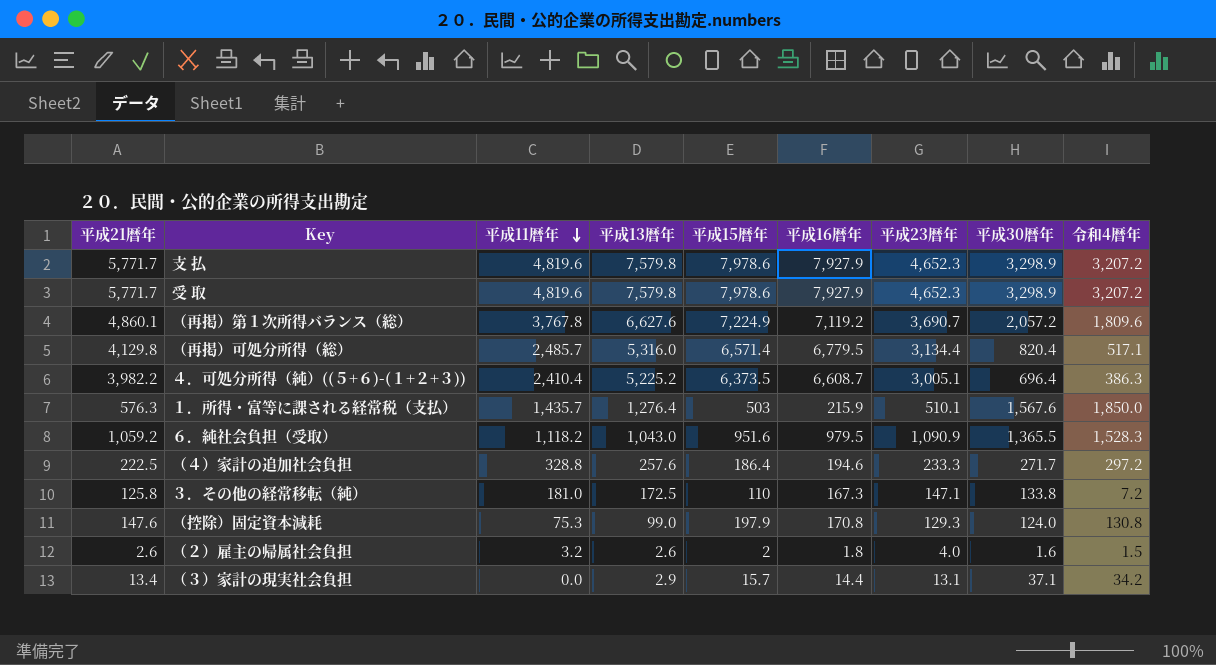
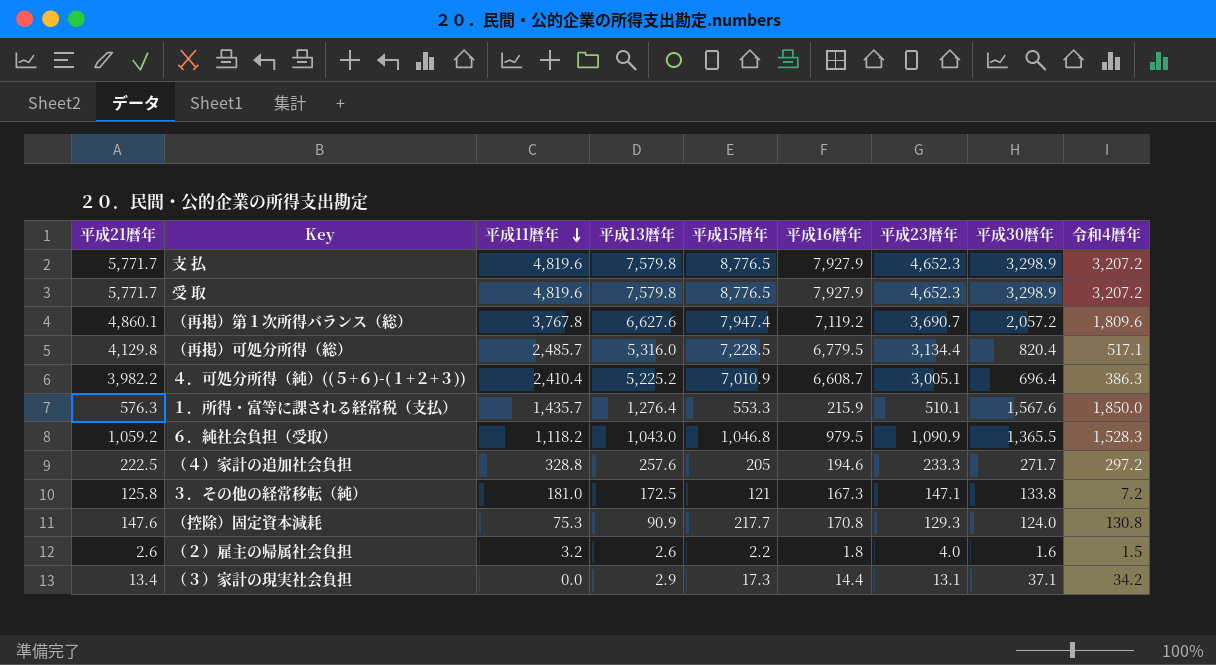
支 払 | 平成15暦年: 7,978.6 -> 8,776.5
受 取 | 平成15暦年: 7,978.6 -> 8,776.5
（再掲）第１次所得バランス（総） | 平成15暦年: 7,224.9 -> 7,947.4
（再掲）可処分所得（総） | 平成15暦年: 6,571.4 -> 7,228.5
４．可処分所得（純）((５+６)-(１+２+３)) | 平成15暦年: 6,373.5 -> 7,010.9
１．所得・富等に課される経常税（支払） | 平成15暦年: 503 -> 553.3
６．純社会負担（受取） | 平成15暦年: 951.6 -> 1,046.8
（４）家計の追加社会負担 | 平成15暦年: 186.4 -> 205
３．その他の経常移転（純） | 平成15暦年: 110 -> 121
（控除）固定資本減耗 | 平成13暦年: 99.0 -> 90.9
（控除）固定資本減耗 | 平成15暦年: 197.9 -> 217.7
（２）雇主の帰属社会負担 | 平成15暦年: 2 -> 2.2
（３）家計の現実社会負担 | 平成15暦年: 15.7 -> 17.3

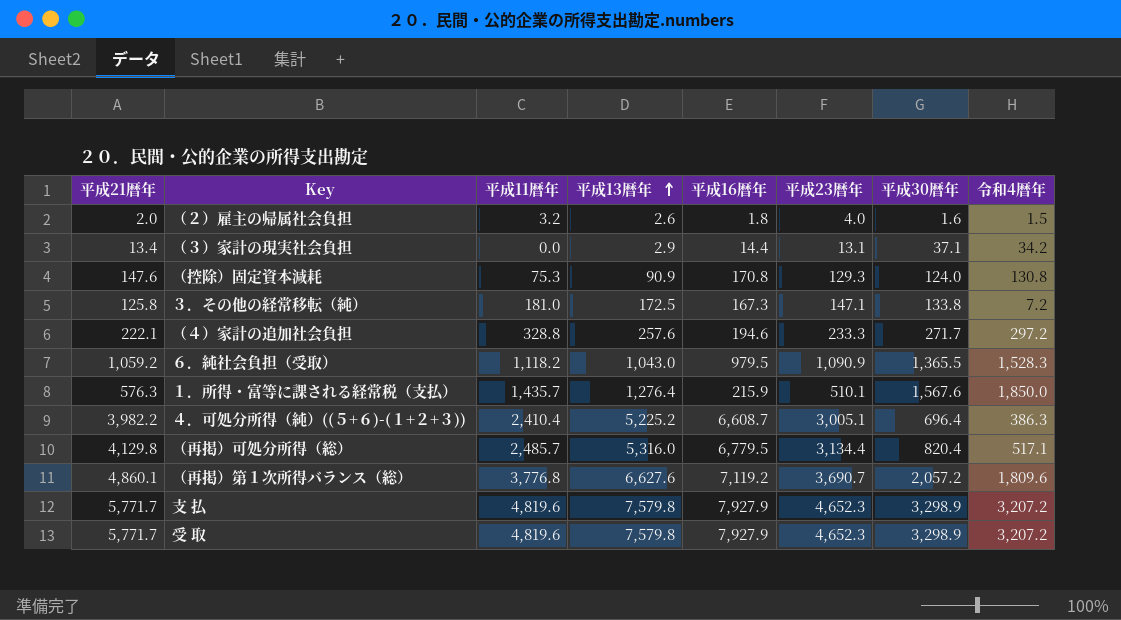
row order: 平成11暦年 descending -> 平成13暦年 ascending
column 平成15暦年 | position: 5 -> none
（２）雇主の帰属社会負担 | 平成21暦年: 2.6 -> 2.0
（４）家計の追加社会負担 | 平成21暦年: 222.5 -> 222.1
（再掲）第１次所得バランス（総） | 平成11暦年: 3,767.8 -> 3,776.8

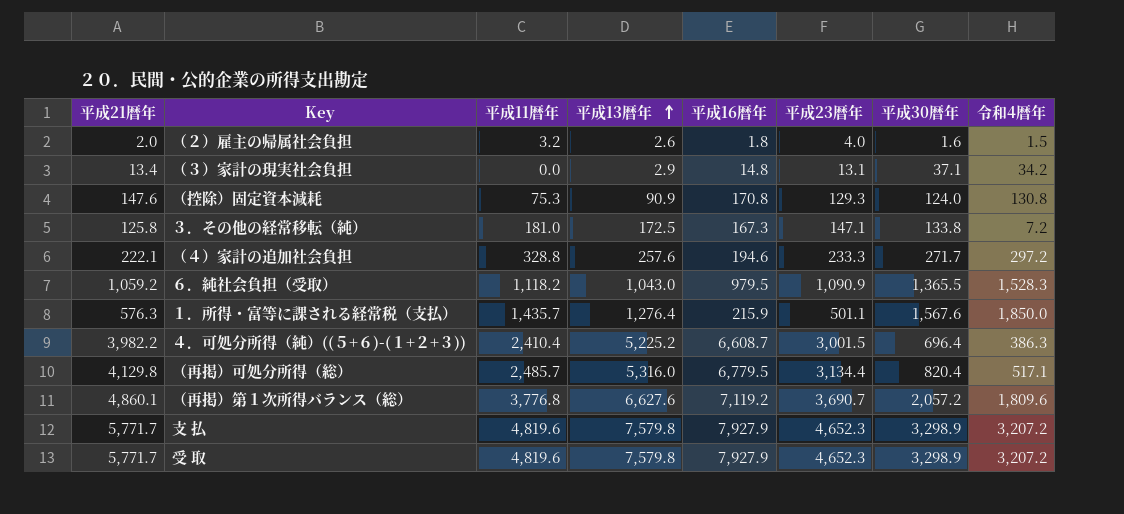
（３）家計の現実社会負担 | 平成16暦年: 14.4 -> 14.8
１．所得・富等に課される経常税（支払） | 平成23暦年: 510.1 -> 501.1
４．可処分所得（純）((５+６)-(１+２+３)) | 平成23暦年: 3,005.1 -> 3,001.5

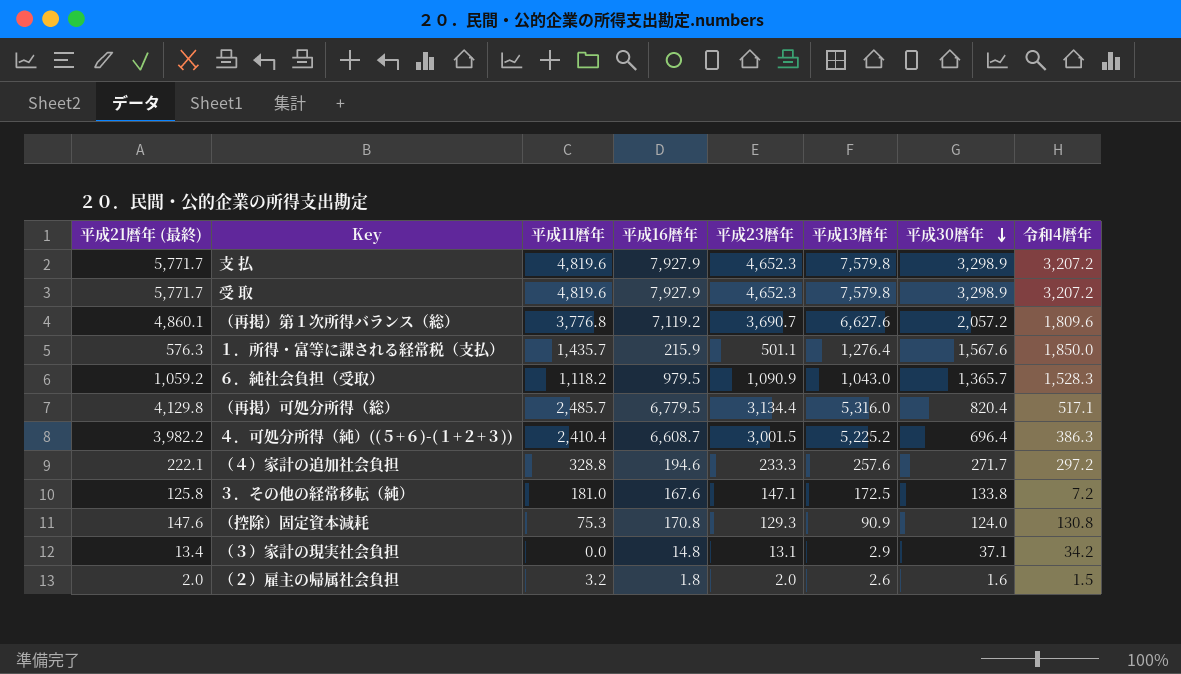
row order: 平成13暦年 ascending -> 平成30暦年 descending
column name: 平成21暦年 -> 平成21暦年 (最終)
column 平成13暦年 | position: 4 -> 6
６．純社会負担（受取） | 平成30暦年: 1,365.5 -> 1,365.7
３．その他の経常移転（純） | 平成16暦年: 167.3 -> 167.6
（２）雇主の帰属社会負担 | 平成23暦年: 4.0 -> 2.0

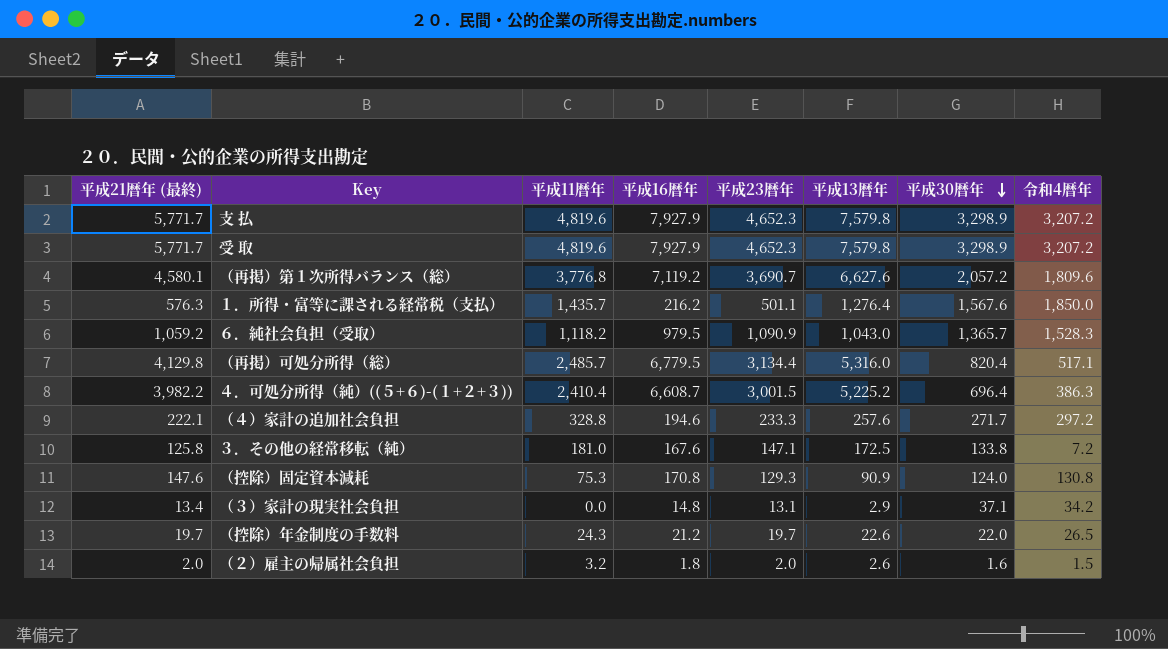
（再掲）第１次所得バランス（総） | 平成21暦年 (最終): 4,860.1 -> 4,580.1
１．所得・富等に課される経常税（支払） | 平成16暦年: 215.9 -> 216.2
row （控除）年金制度の手数料: none -> 19.7 | 24.3 | 21.2 | 19.7 | 22.6 | 22.0 | 26.5

